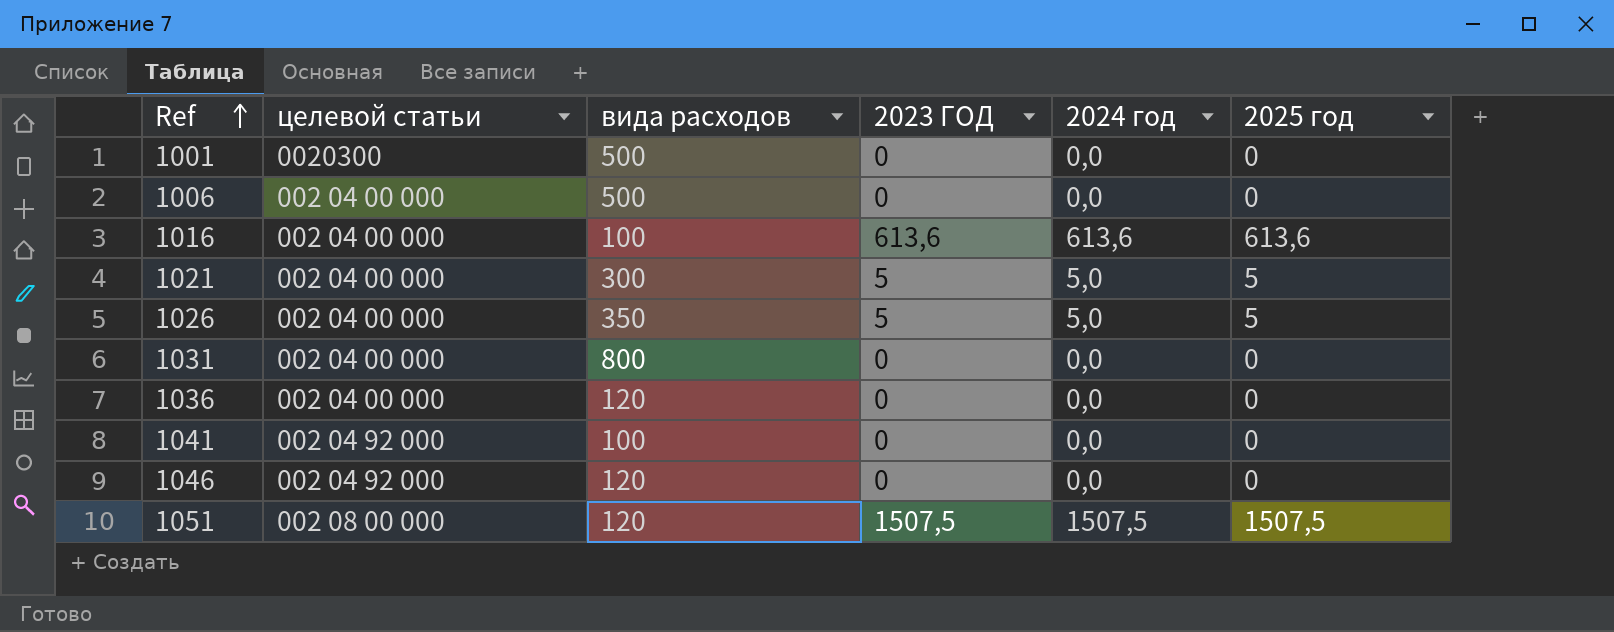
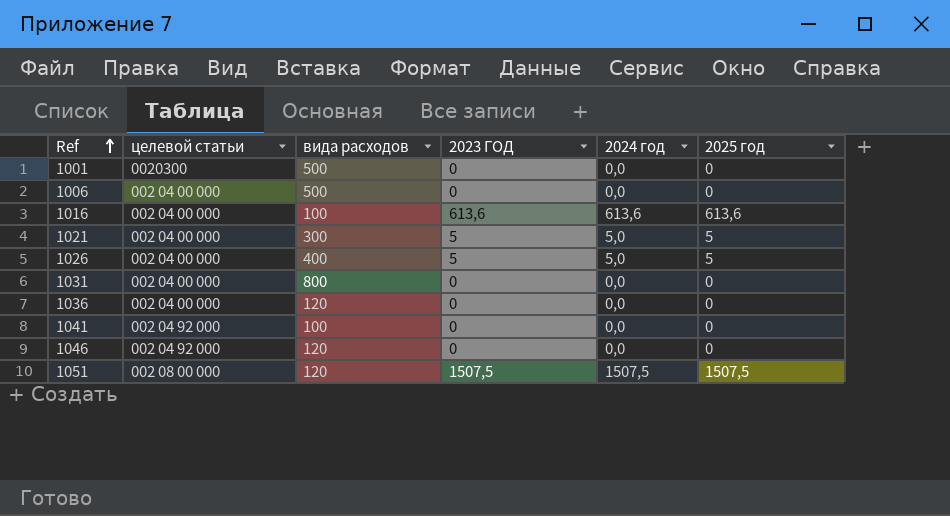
1026 | вида расходов: 350 -> 400

